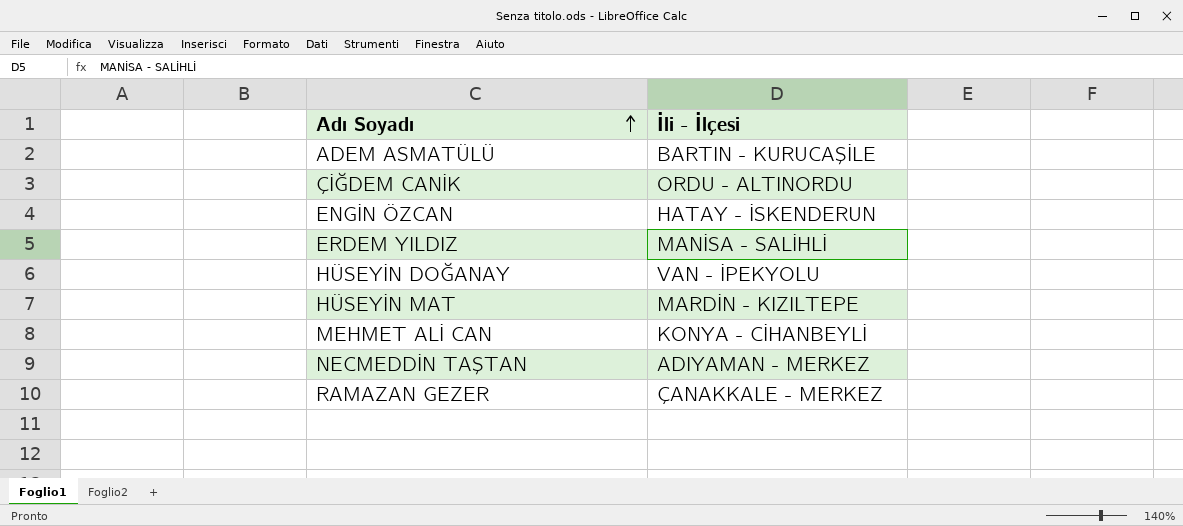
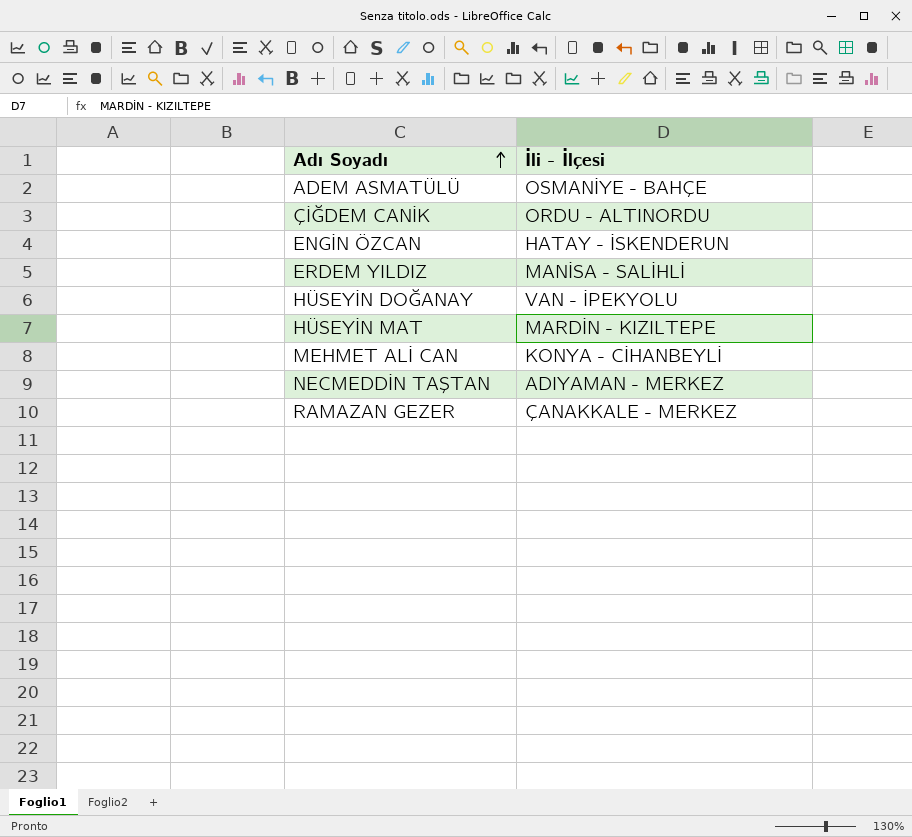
ADEM ASMATÜLÜ | İli - İlçesi: BARTIN - KURUCAŞİLE -> OSMANİYE - BAHÇE

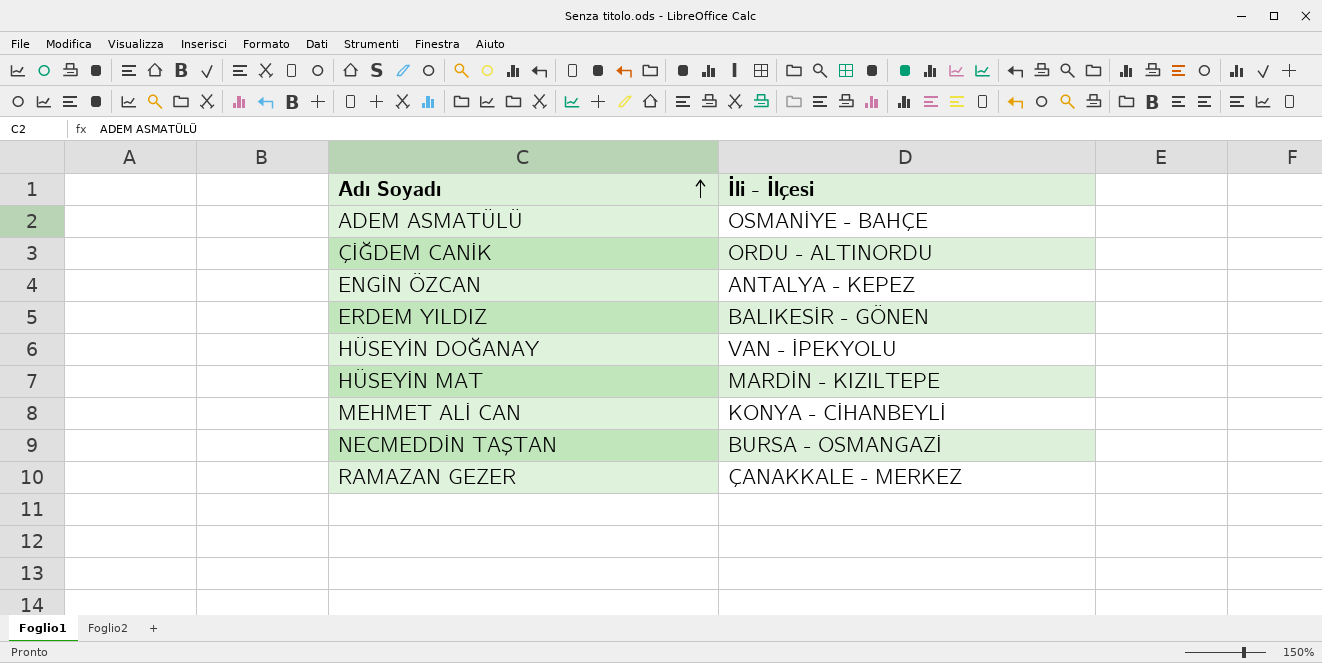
ENGİN ÖZCAN | İli - İlçesi: HATAY - İSKENDERUN -> ANTALYA - KEPEZ
ERDEM YILDIZ | İli - İlçesi: MANİSA - SALİHLİ -> BALIKESİR - GÖNEN
NECMEDDİN TAŞTAN | İli - İlçesi: ADIYAMAN - MERKEZ -> BURSA - OSMANGAZİ

